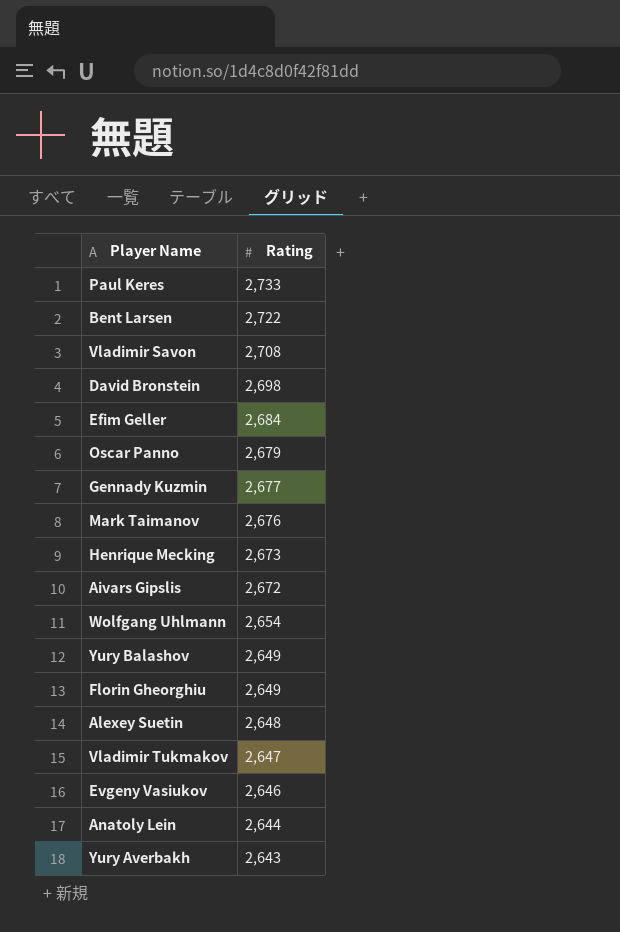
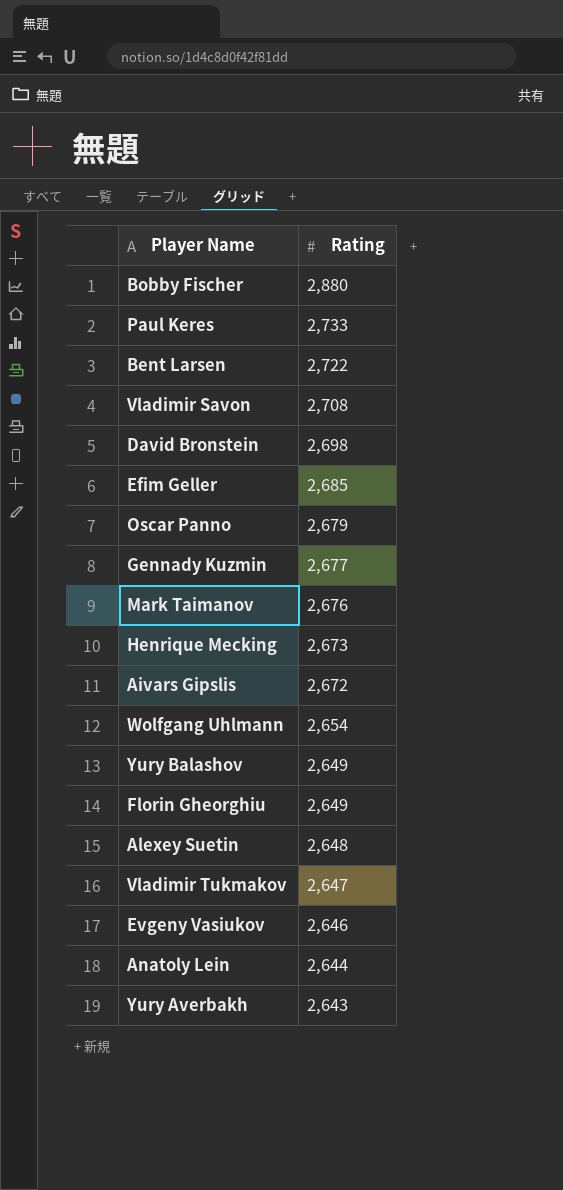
row Bobby Fischer: none -> 2,880
Efim Geller | Rating: 2,684 -> 2,685

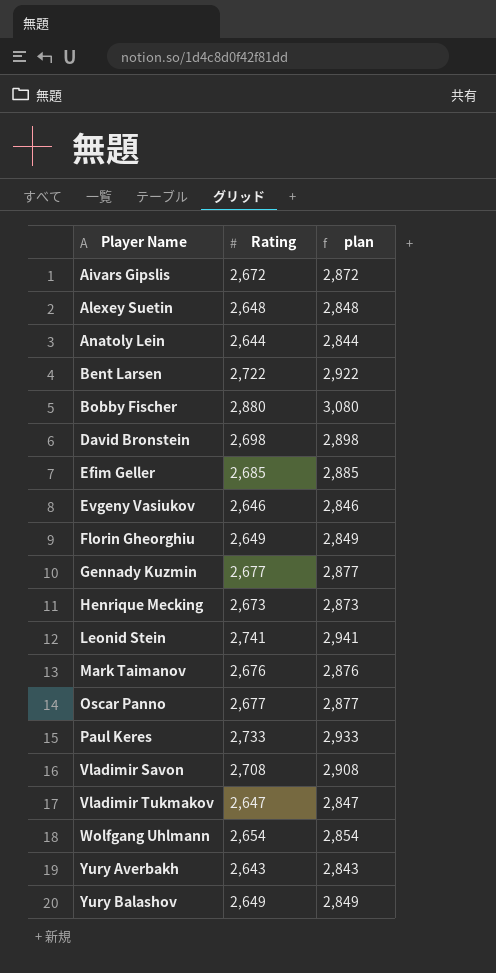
row order: Rating descending -> Player Name ascending
column plan | formula: none -> [Rating] + 200
row Leonid Stein: none -> 2,741 | 2,941
Oscar Panno | Rating: 2,679 -> 2,677

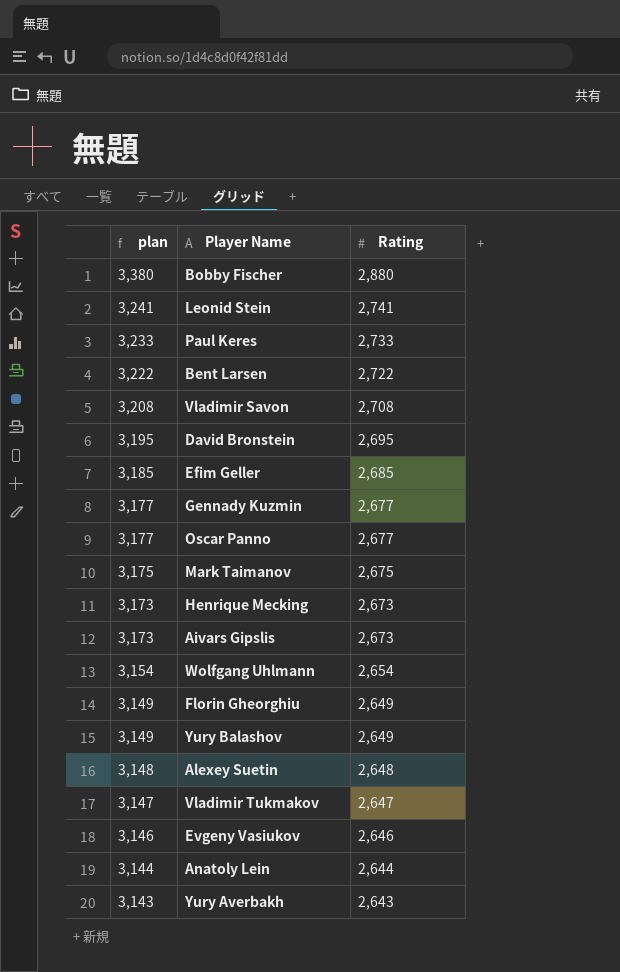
row order: Player Name ascending -> plan descending
column plan | formula: [Rating] + 200 -> [Rating] + 500
column plan | position: 3 -> 1
David Bronstein | Rating: 2,698 -> 2,695
Mark Taimanov | Rating: 2,676 -> 2,675
Aivars Gipslis | Rating: 2,672 -> 2,673

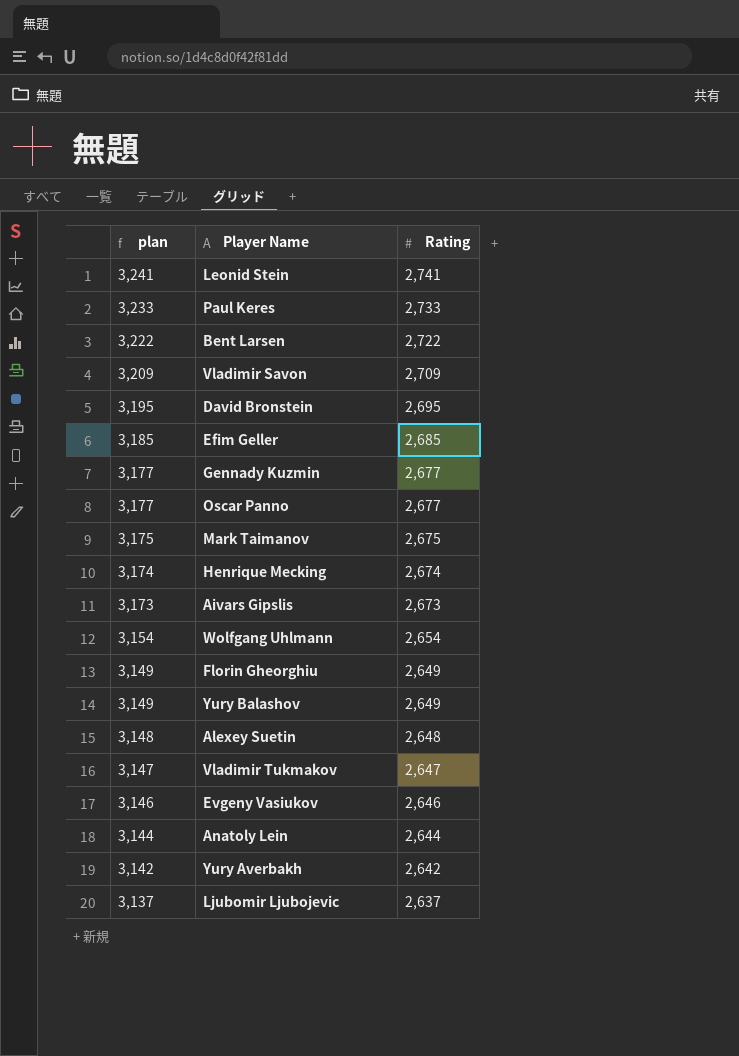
row Bobby Fischer: 3,380 | 2,880 -> none
Vladimir Savon | plan: 3,208 -> 3,209
Vladimir Savon | Rating: 2,708 -> 2,709
Henrique Mecking | plan: 3,173 -> 3,174
Henrique Mecking | Rating: 2,673 -> 2,674
Yury Averbakh | plan: 3,143 -> 3,142
Yury Averbakh | Rating: 2,643 -> 2,642
row Ljubomir Ljubojevic: none -> 3,137 | 2,637

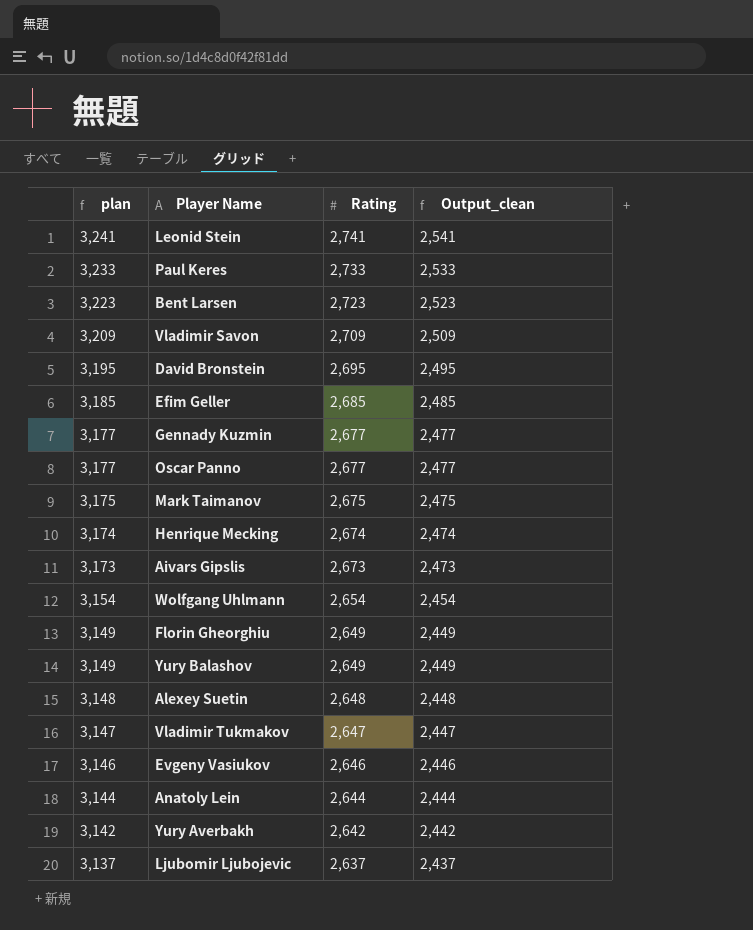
column Output_clean | formula: none -> [Rating] - 200
Bent Larsen | plan: 3,222 -> 3,223
Bent Larsen | Rating: 2,722 -> 2,723

